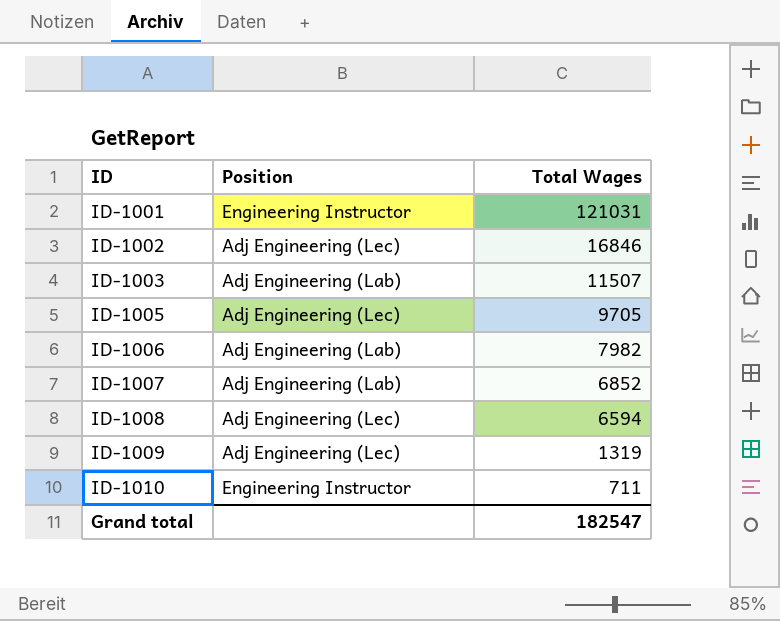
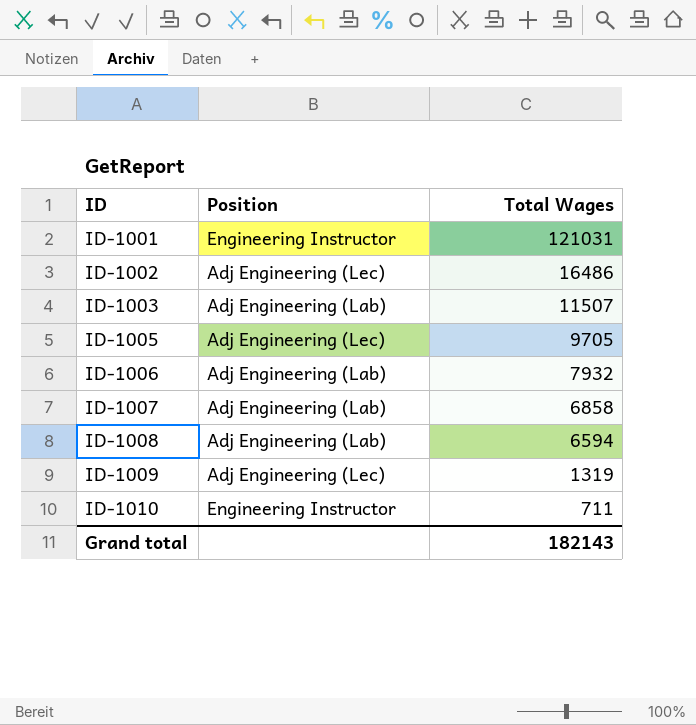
ID-1002 | Total Wages: 16846 -> 16486
ID-1006 | Total Wages: 7982 -> 7932
ID-1007 | Total Wages: 6852 -> 6858
ID-1008 | Position: Adj Engineering (Lec) -> Adj Engineering (Lab)
Grand total | Total Wages: 182547 -> 182143

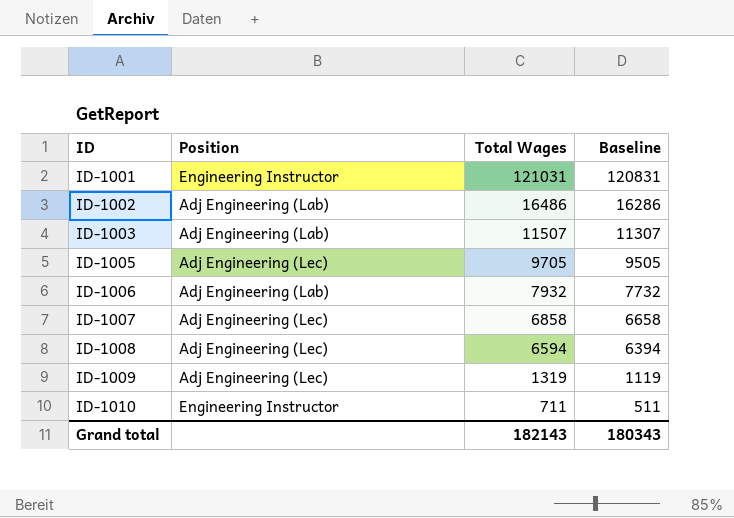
column Baseline | formula: none -> [Total Wages] - 200
ID-1002 | Position: Adj Engineering (Lec) -> Adj Engineering (Lab)
ID-1007 | Position: Adj Engineering (Lab) -> Adj Engineering (Lec)
ID-1008 | Position: Adj Engineering (Lab) -> Adj Engineering (Lec)

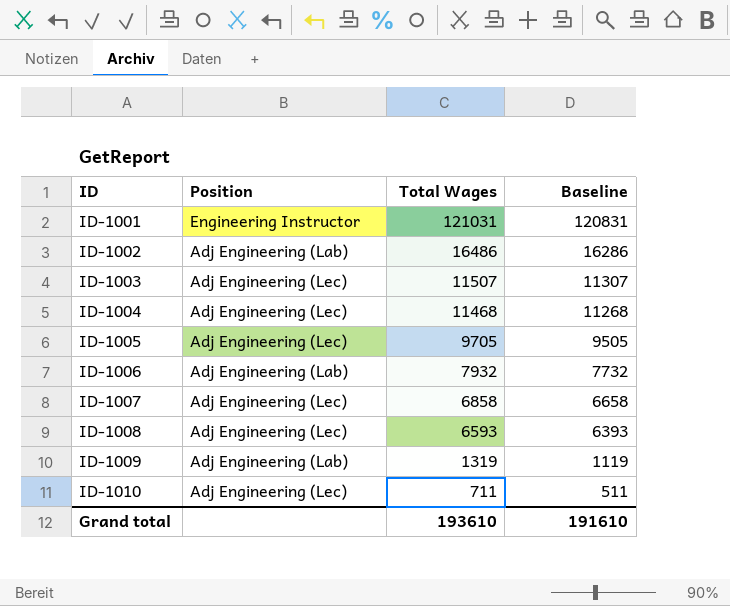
ID-1003 | Position: Adj Engineering (Lab) -> Adj Engineering (Lec)
row ID-1004: none -> Adj Engineering (Lec) | 11468 | 11268
ID-1008 | Total Wages: 6594 -> 6593
ID-1008 | Baseline: 6394 -> 6393
ID-1009 | Position: Adj Engineering (Lec) -> Adj Engineering (Lab)
ID-1010 | Position: Engineering Instructor -> Adj Engineering (Lec)
Grand total | Total Wages: 182143 -> 193610
Grand total | Baseline: 180343 -> 191610

